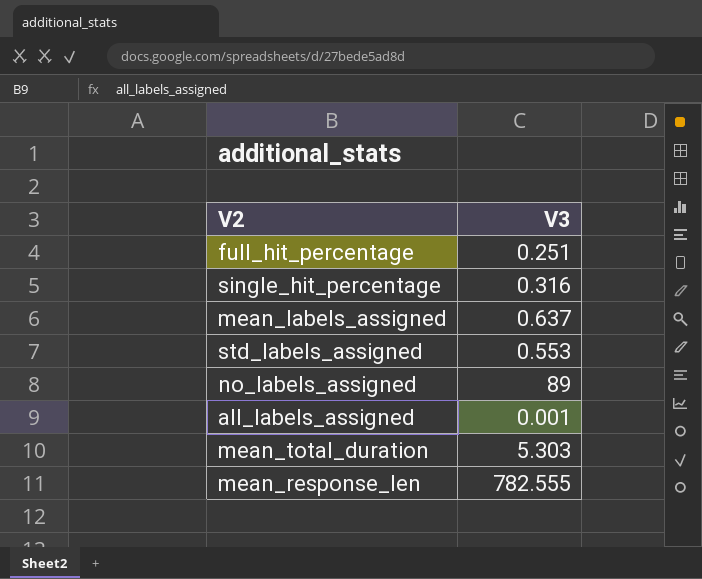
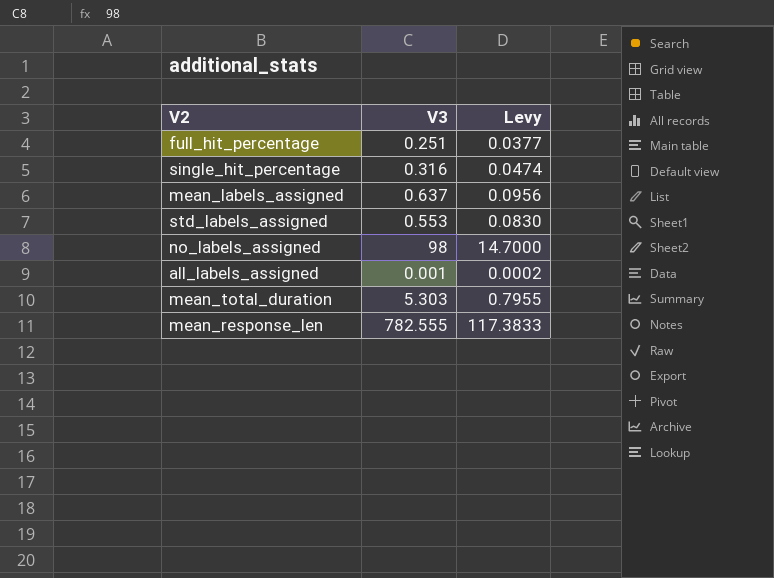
column Levy | formula: none -> [V3] * 0.15
no_labels_assigned | V3: 89 -> 98

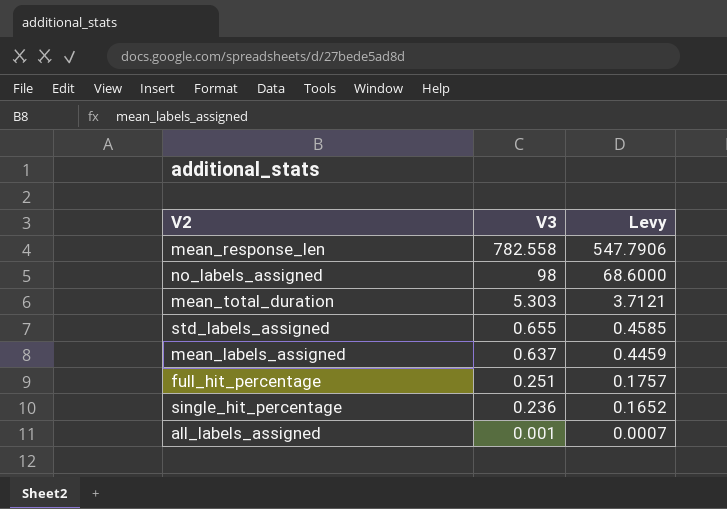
row order: none -> V3 descending
column Levy | formula: [V3] * 0.15 -> [V3] * 0.7
mean_response_len | V3: 782.555 -> 782.558
std_labels_assigned | V3: 0.553 -> 0.655
single_hit_percentage | V3: 0.316 -> 0.236

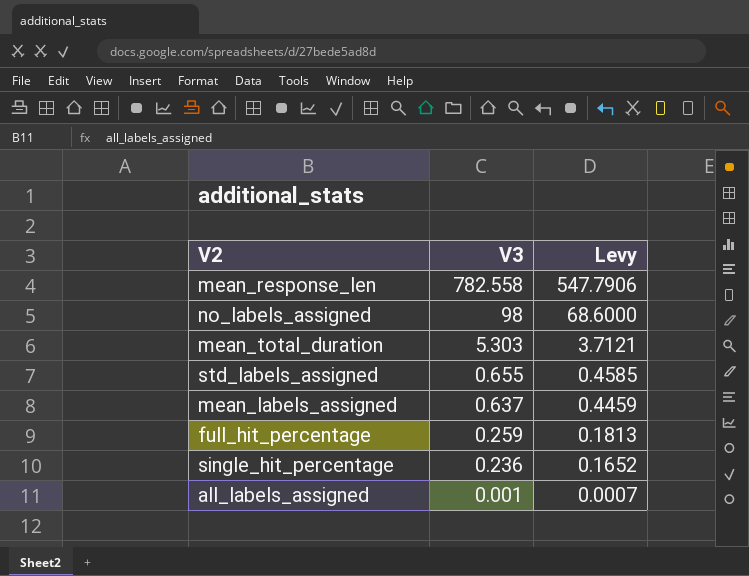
full_hit_percentage | V3: 0.251 -> 0.259
full_hit_percentage | Levy: 0.1757 -> 0.1813

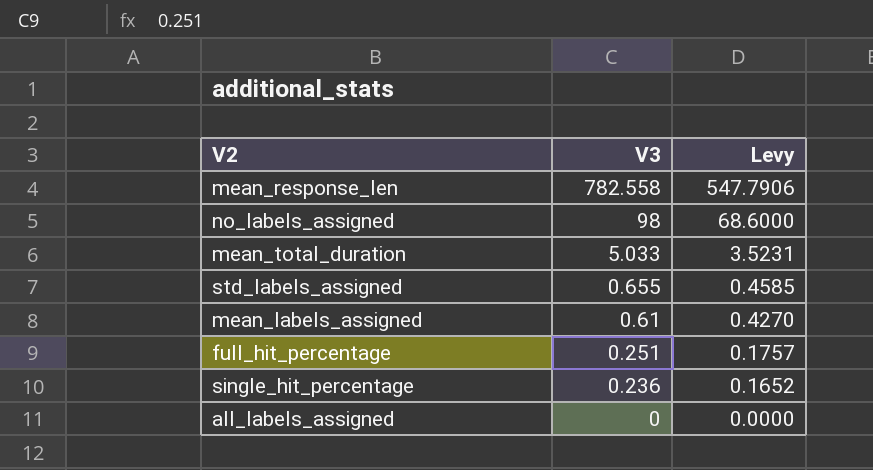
mean_total_duration | V3: 5.303 -> 5.033
mean_total_duration | Levy: 3.7121 -> 3.5231
mean_labels_assigned | V3: 0.637 -> 0.61
mean_labels_assigned | Levy: 0.4459 -> 0.4270
full_hit_percentage | V3: 0.259 -> 0.251
full_hit_percentage | Levy: 0.1813 -> 0.1757
all_labels_assigned | V3: 0.001 -> 0
all_labels_assigned | Levy: 0.0007 -> 0.0000

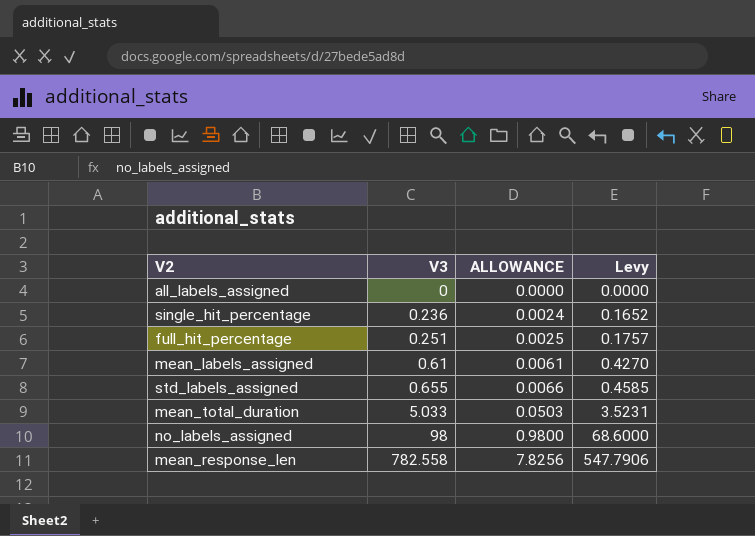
row order: V3 descending -> V3 ascending
column ALLOWANCE | formula: none -> [V3] * 0.01

